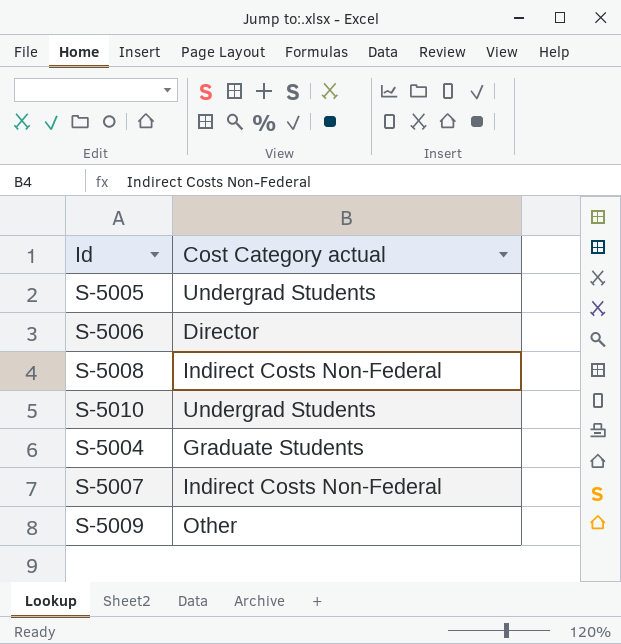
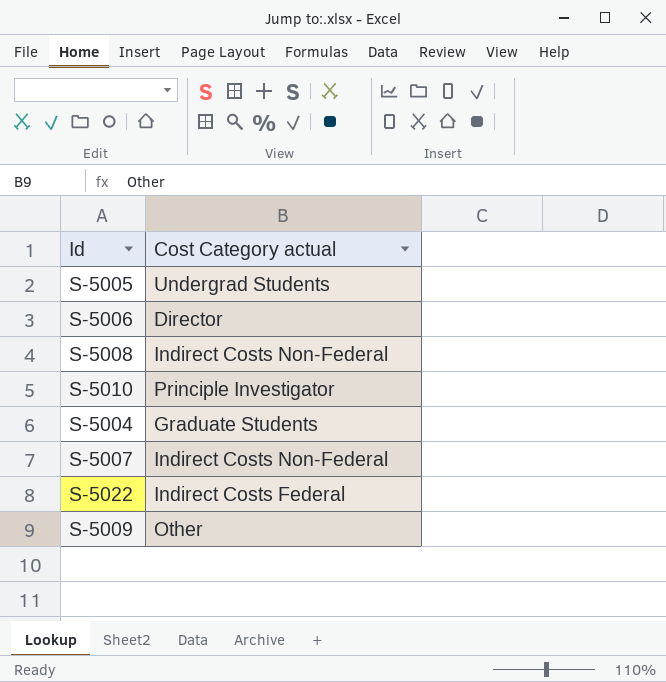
S-5010 | Cost Category actual: Undergrad Students -> Principle Investigator
row S-5022: none -> Indirect Costs Federal

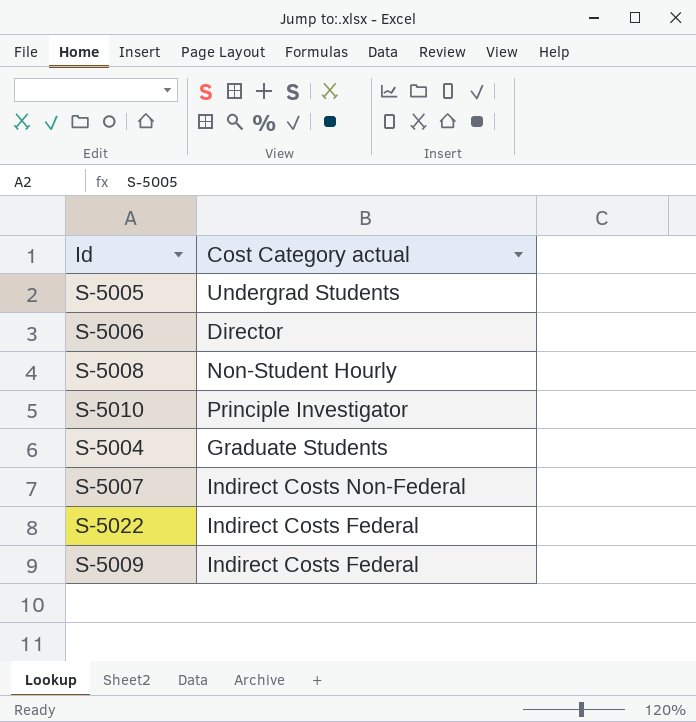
S-5008 | Cost Category actual: Indirect Costs Non-Federal -> Non-Student Hourly
S-5009 | Cost Category actual: Other -> Indirect Costs Federal

